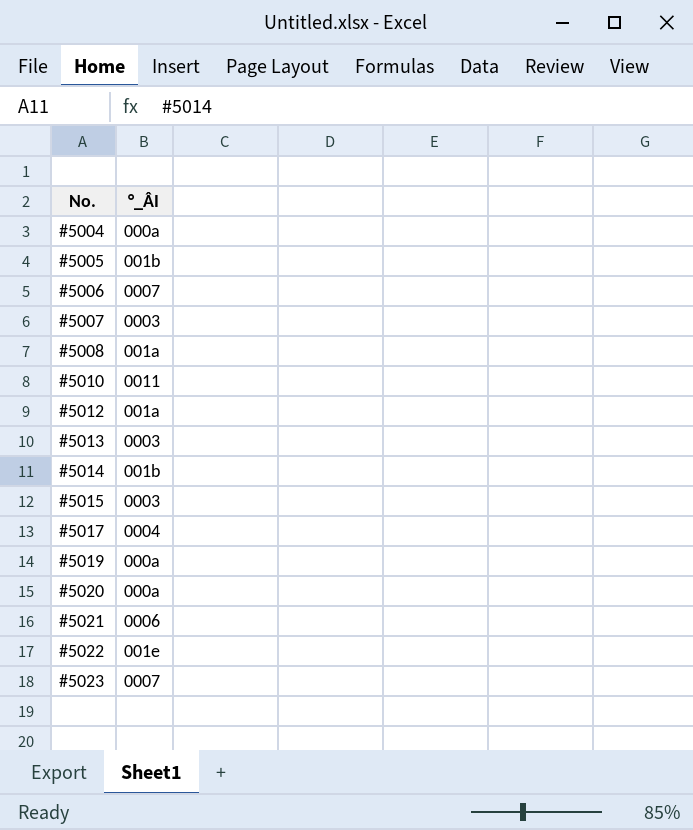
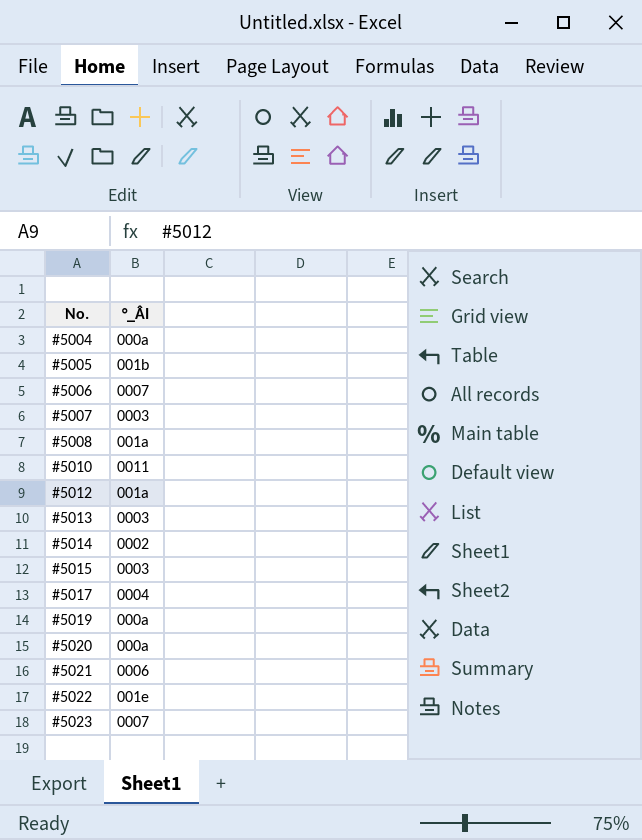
#5014 | °_ÂI: 001b -> 0002

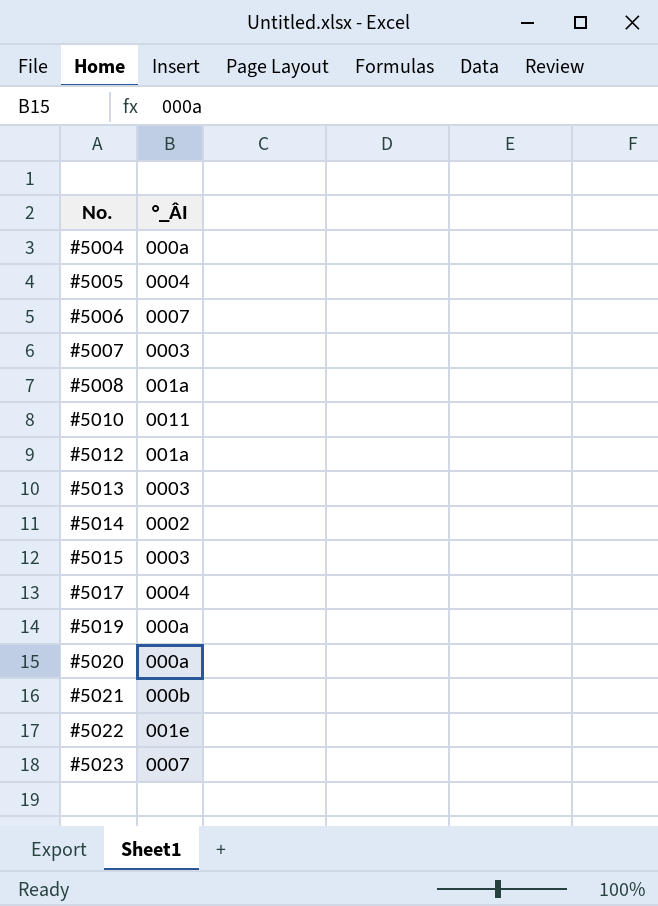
#5005 | °_ÂI: 001b -> 0004
#5021 | °_ÂI: 0006 -> 000b

